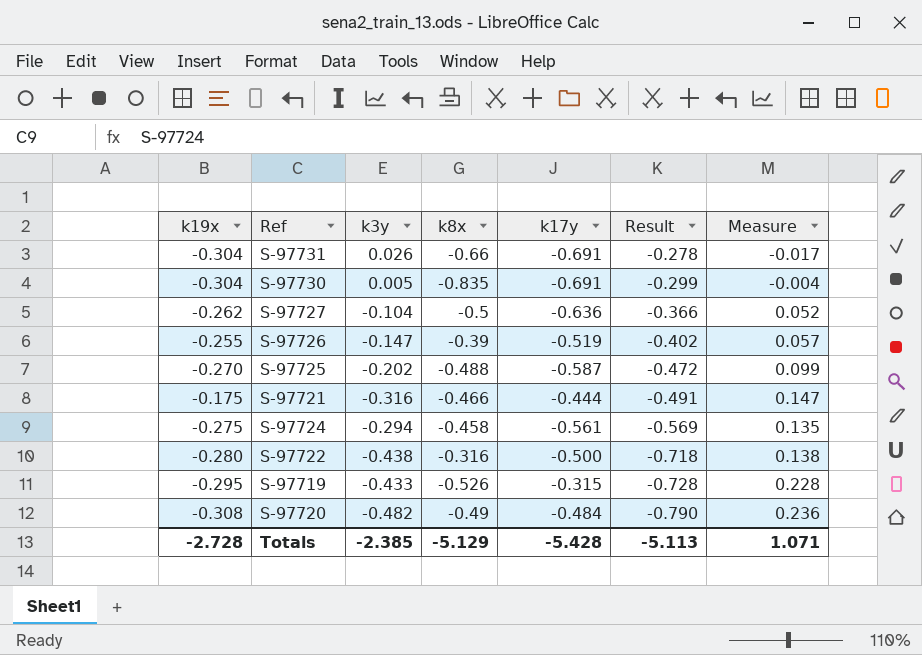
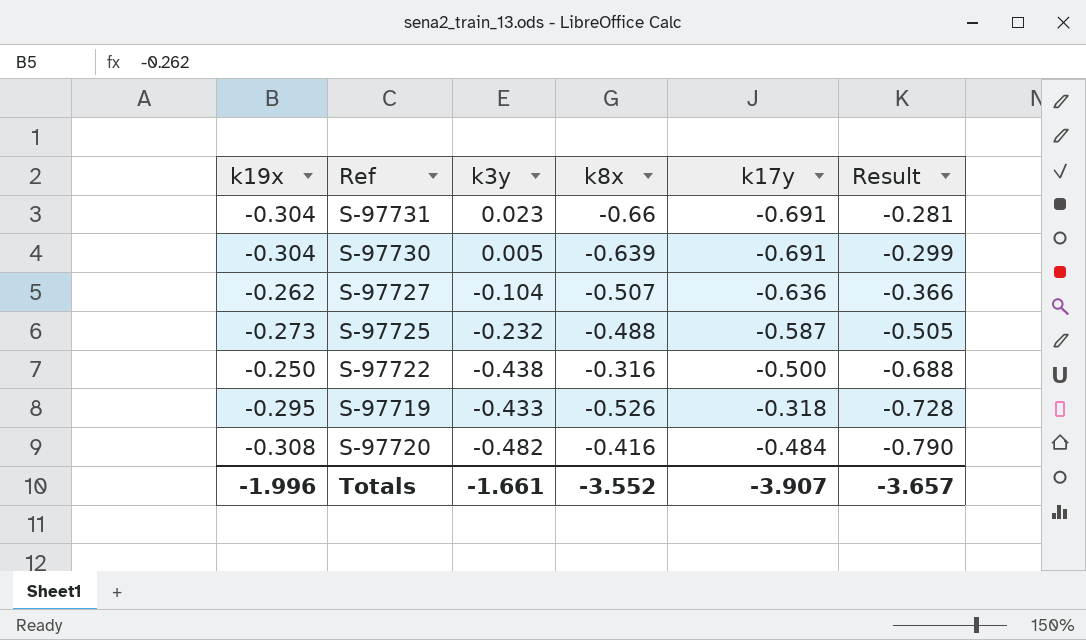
column Measure | formula: [k3y] * [k8x] -> none
row S-97726: -0.255 | -0.147 | -0.39 | -0.519 | -0.402 | 0.057 -> none
row S-97721: -0.175 | -0.316 | -0.466 | -0.444 | -0.491 | 0.147 -> none
row S-97724: -0.275 | -0.294 | -0.458 | -0.561 | -0.569 | 0.135 -> none
S-97731 | k3y: 0.026 -> 0.023
S-97731 | Result: -0.278 -> -0.281
S-97730 | k8x: -0.835 -> -0.639
S-97727 | k8x: -0.5 -> -0.507
S-97725 | k19x: -0.270 -> -0.273
S-97725 | k3y: -0.202 -> -0.232
S-97725 | Result: -0.472 -> -0.505
S-97722 | k19x: -0.280 -> -0.250
S-97722 | Result: -0.718 -> -0.688
S-97719 | k17y: -0.315 -> -0.318
S-97720 | k8x: -0.49 -> -0.416
Totals | k19x: -2.728 -> -1.996
Totals | k3y: -2.385 -> -1.661
Totals | k8x: -5.129 -> -3.552
Totals | k17y: -5.428 -> -3.907
Totals | Result: -5.113 -> -3.657

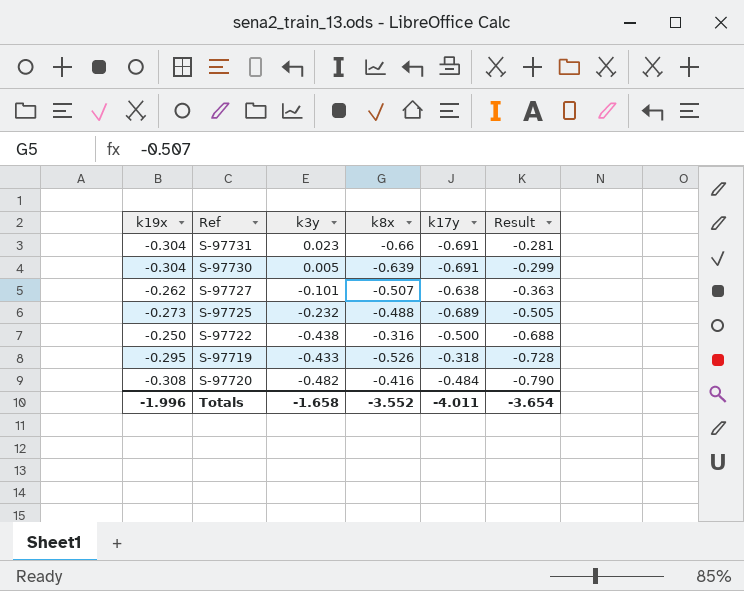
S-97727 | k3y: -0.104 -> -0.101
S-97727 | k17y: -0.636 -> -0.638
S-97727 | Result: -0.366 -> -0.363
S-97725 | k17y: -0.587 -> -0.689
Totals | k3y: -1.661 -> -1.658
Totals | k17y: -3.907 -> -4.011
Totals | Result: -3.657 -> -3.654

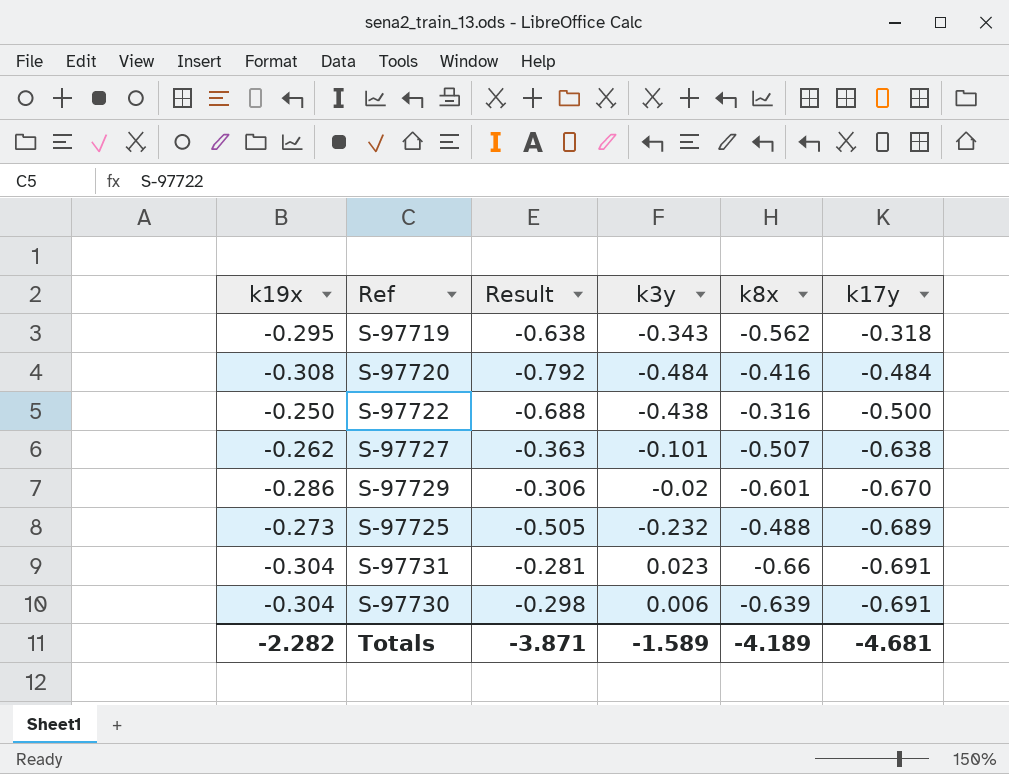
row order: Result descending -> k17y descending
column Result | position: 6 -> 3
S-97719 | Result: -0.728 -> -0.638
S-97719 | k3y: -0.433 -> -0.343
S-97719 | k8x: -0.526 -> -0.562
S-97720 | Result: -0.790 -> -0.792
S-97720 | k3y: -0.482 -> -0.484
row S-97729: none -> -0.286 | -0.306 | -0.02 | -0.601 | -0.670
S-97730 | Result: -0.299 -> -0.298
S-97730 | k3y: 0.005 -> 0.006
Totals | k19x: -1.996 -> -2.282
Totals | Result: -3.654 -> -3.871
Totals | k3y: -1.658 -> -1.589
Totals | k8x: -3.552 -> -4.189
Totals | k17y: -4.011 -> -4.681

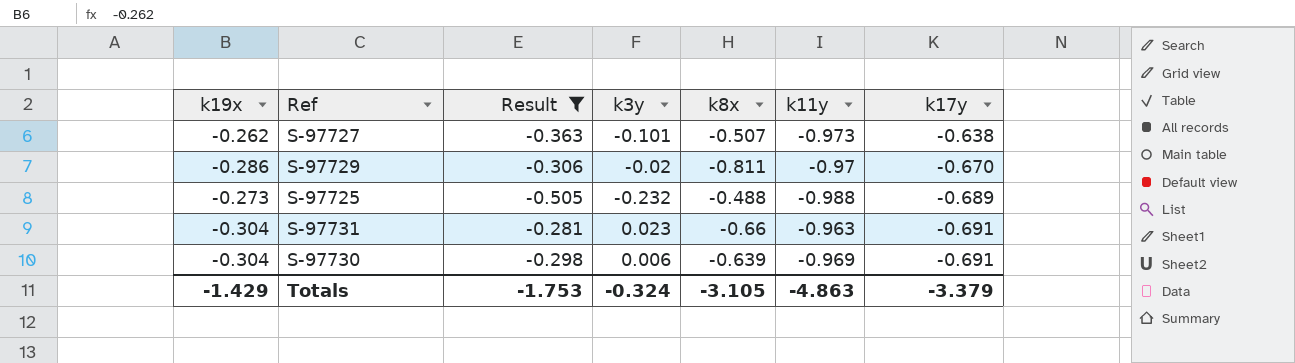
filter: none -> Result >= -0.505
column k11y | position: none -> 6
S-97729 | k8x: -0.601 -> -0.811
Totals | k19x: -2.282 -> -1.429
Totals | Result: -3.871 -> -1.753
Totals | k3y: -1.589 -> -0.324
Totals | k8x: -4.189 -> -3.105
Totals | k17y: -4.681 -> -3.379

